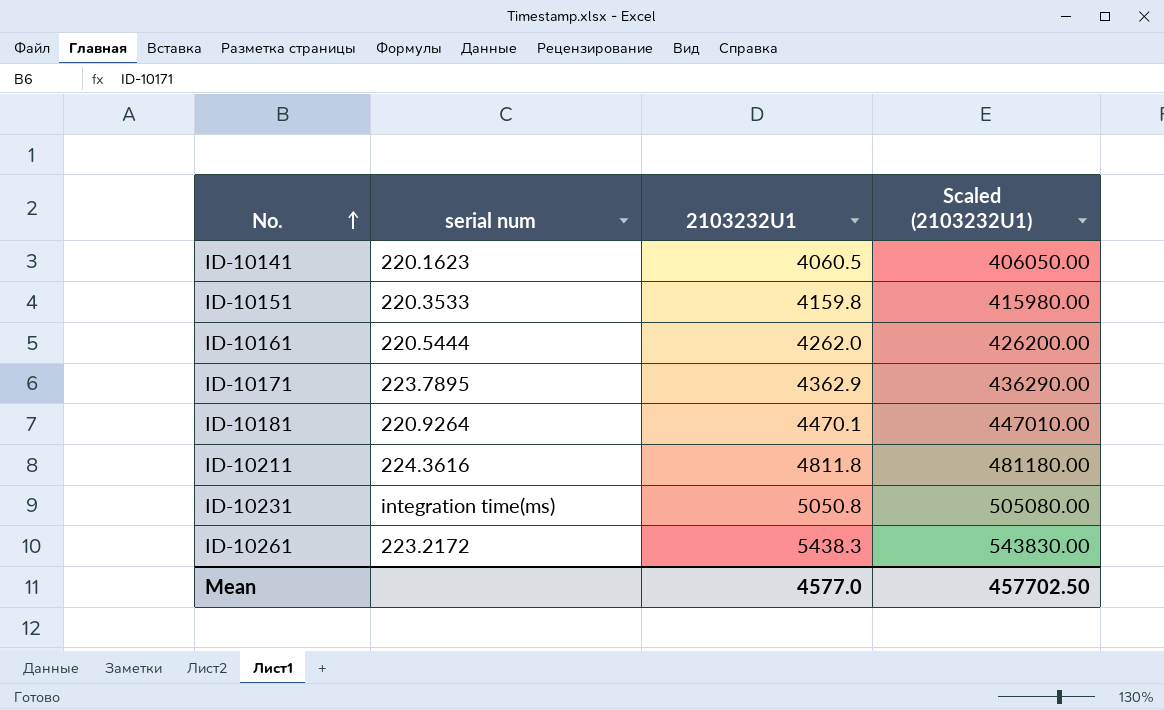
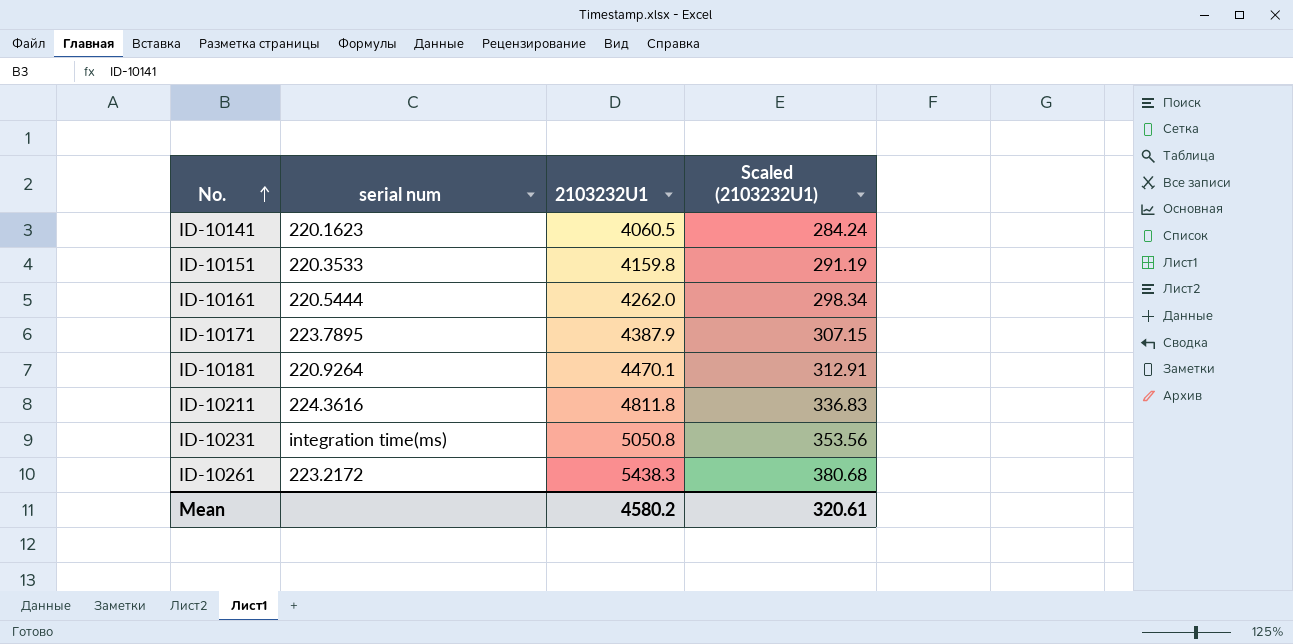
column Scaled (2103232U1) | formula: [2103232U1] * 100 -> [2103232U1] * 0.07
ID-10171 | 2103232U1: 4362.9 -> 4387.9
Mean | 2103232U1: 4577.0 -> 4580.2
Mean | Scaled (2103232U1): 457702.50 -> 320.61

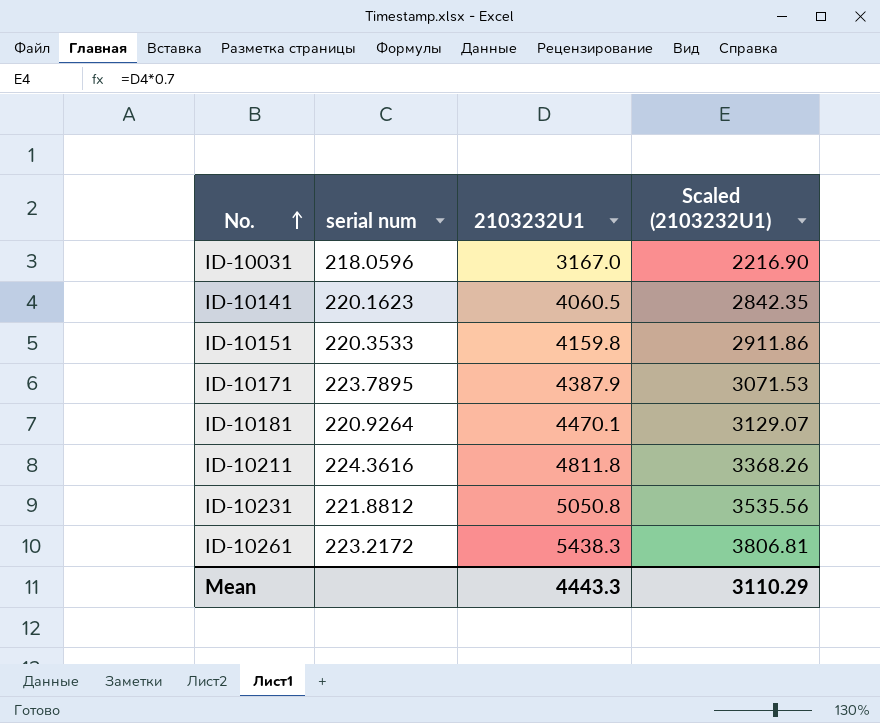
column Scaled (2103232U1) | formula: [2103232U1] * 0.07 -> [2103232U1] * 0.7
row ID-10161: 220.5444 | 4262.0 | 298.34 -> none
row ID-10031: none -> 218.0596 | 3167.0 | 2216.90
ID-10231 | serial num: integration time(ms) -> 221.8812
Mean | 2103232U1: 4580.2 -> 4443.3
Mean | Scaled (2103232U1): 320.61 -> 3110.29

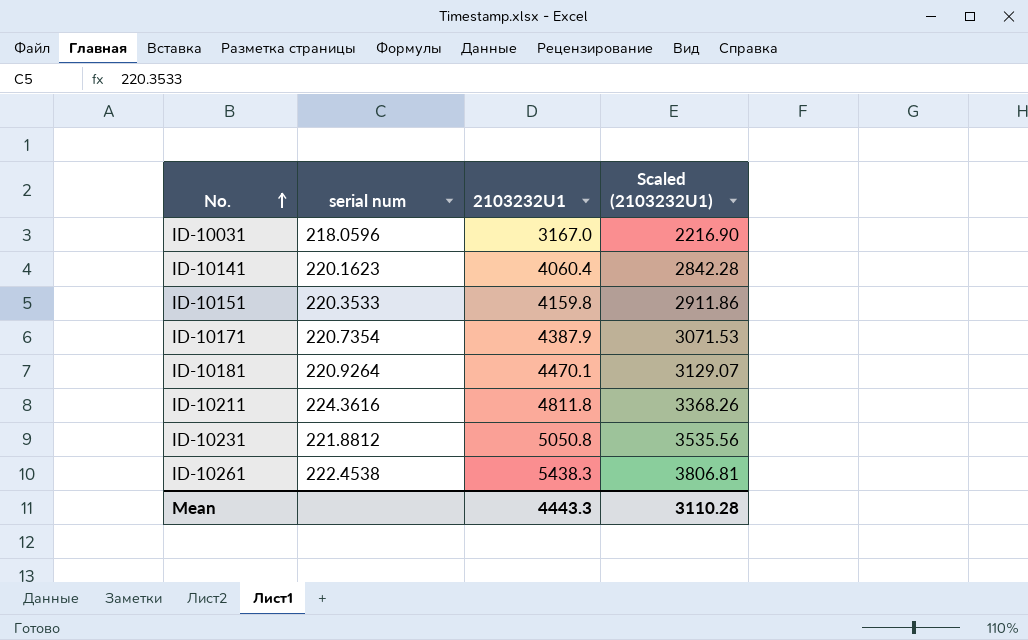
ID-10141 | 2103232U1: 4060.5 -> 4060.4
ID-10141 | Scaled (2103232U1): 2842.35 -> 2842.28
ID-10171 | serial num: 223.7895 -> 220.7354
ID-10261 | serial num: 223.2172 -> 222.4538
Mean | Scaled (2103232U1): 3110.29 -> 3110.28

